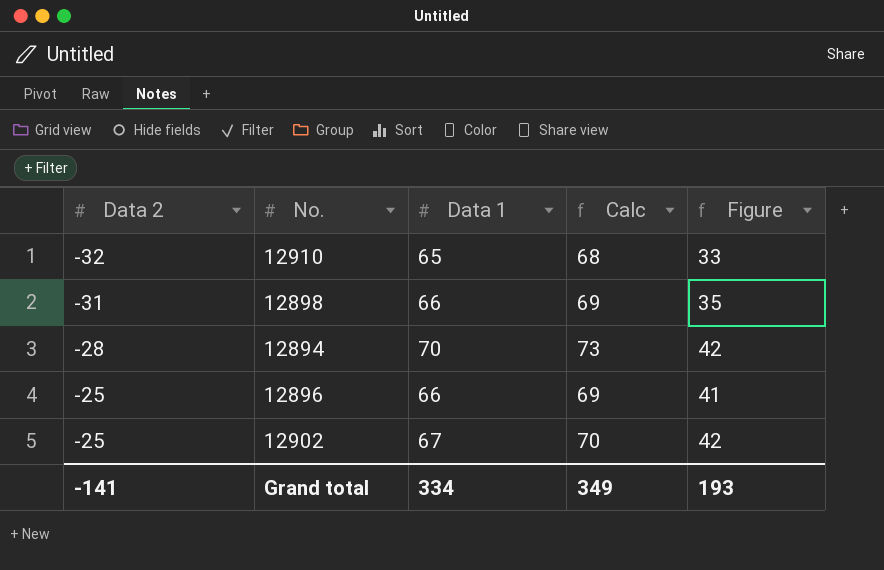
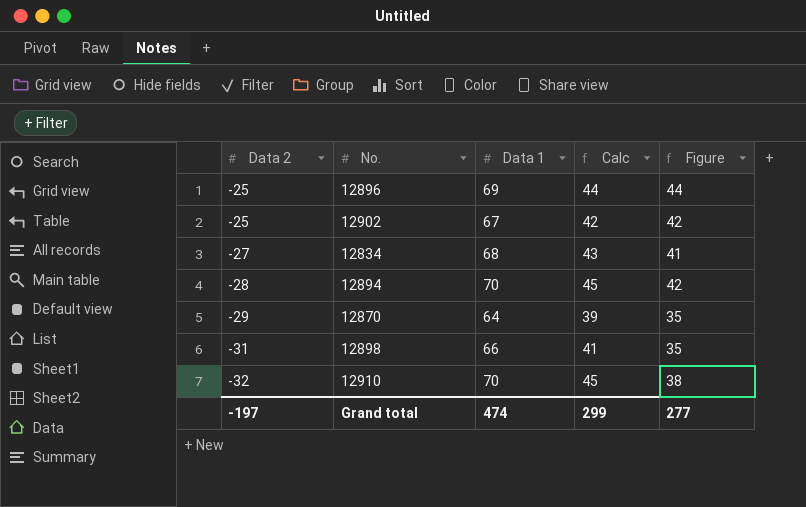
row order: Data 2 ascending -> Data 2 descending
column Calc | formula: [Data 1] + 3 -> [Data 1] - 25
12896 | Data 1: 66 -> 69
12896 | Figure: 41 -> 44
row 12834: none -> -27 | 68 | 43 | 41
row 12870: none -> -29 | 64 | 39 | 35
12910 | Data 1: 65 -> 70
12910 | Figure: 33 -> 38
Grand total | Data 2: -141 -> -197
Grand total | Data 1: 334 -> 474
Grand total | Calc: 349 -> 299
Grand total | Figure: 193 -> 277

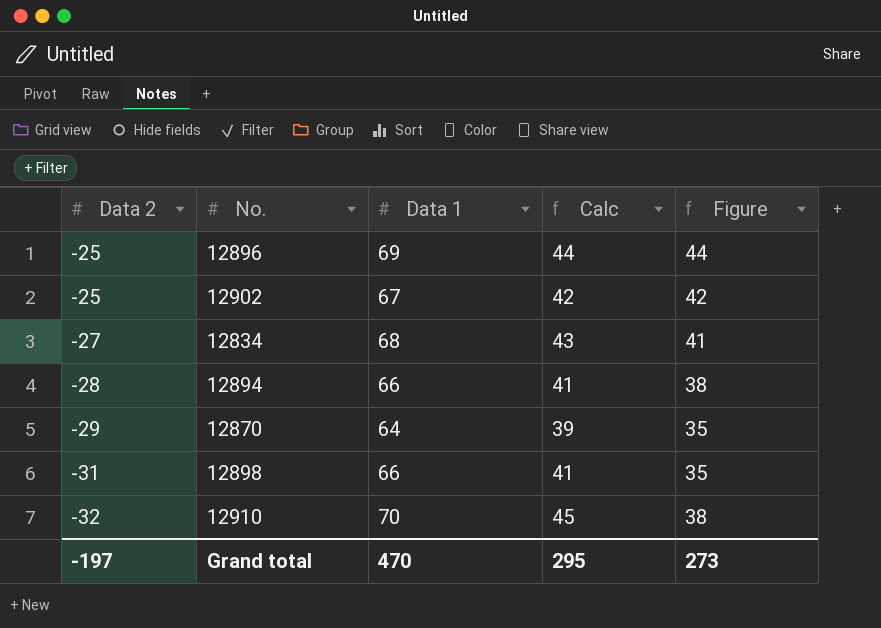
12894 | Data 1: 70 -> 66
12894 | Calc: 45 -> 41
12894 | Figure: 42 -> 38
Grand total | Data 1: 474 -> 470
Grand total | Calc: 299 -> 295
Grand total | Figure: 277 -> 273

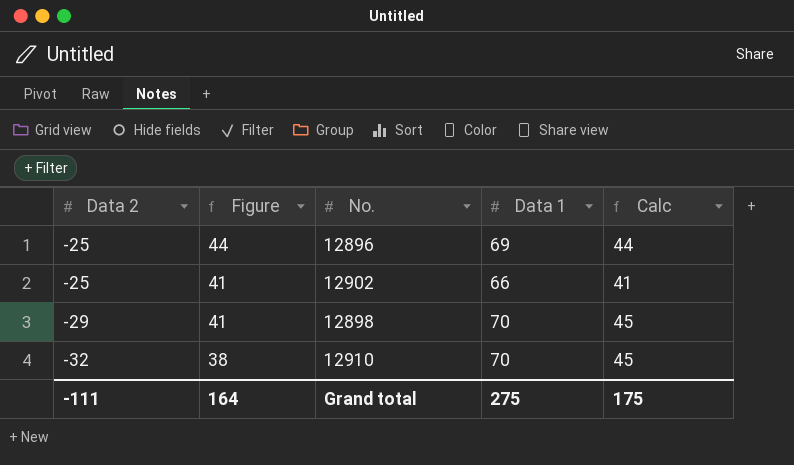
column Figure | position: 5 -> 2
row 12834: -27 | 68 | 43 | 41 -> none
row 12894: -28 | 66 | 41 | 38 -> none
row 12870: -29 | 64 | 39 | 35 -> none
12902 | Figure: 42 -> 41
12902 | Data 1: 67 -> 66
12902 | Calc: 42 -> 41
12898 | Data 2: -31 -> -29
12898 | Figure: 35 -> 41
12898 | Data 1: 66 -> 70
12898 | Calc: 41 -> 45
Grand total | Data 2: -197 -> -111
Grand total | Figure: 273 -> 164
Grand total | Data 1: 470 -> 275
Grand total | Calc: 295 -> 175

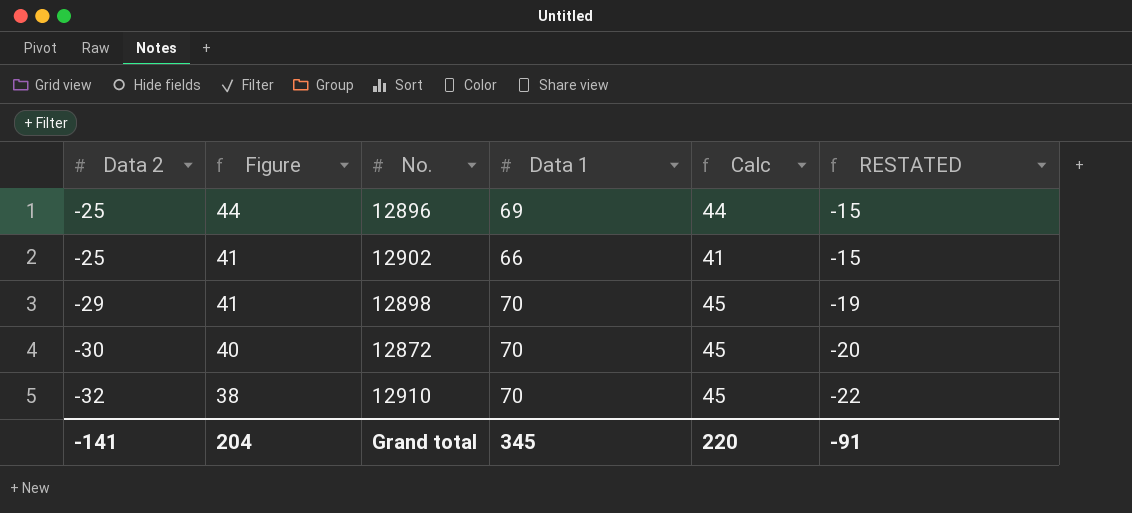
column RESTATED | formula: none -> [Data 2] + 10
row 12872: none -> -30 | 40 | 70 | 45 | -20
Grand total | Data 2: -111 -> -141
Grand total | Figure: 164 -> 204
Grand total | Data 1: 275 -> 345
Grand total | Calc: 175 -> 220

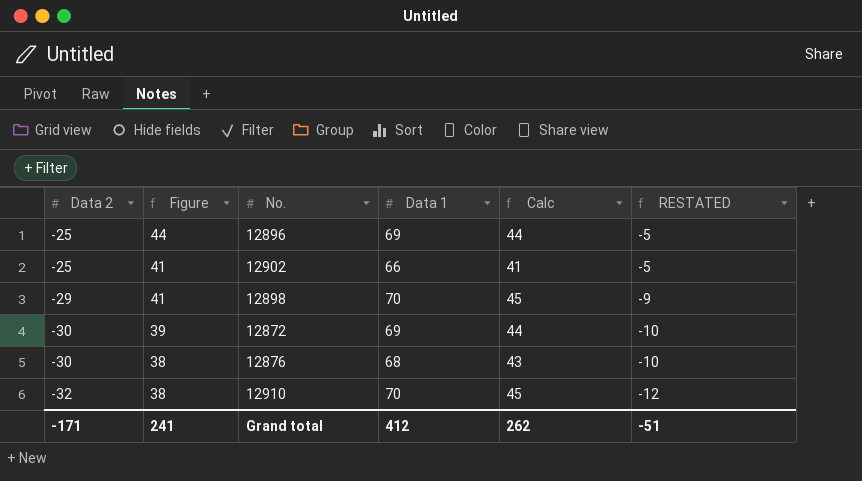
column RESTATED | formula: [Data 2] + 10 -> [Data 2] + 20
12872 | Figure: 40 -> 39
12872 | Data 1: 70 -> 69
12872 | Calc: 45 -> 44
row 12876: none -> -30 | 38 | 68 | 43 | -10
Grand total | Data 2: -141 -> -171
Grand total | Figure: 204 -> 241
Grand total | Data 1: 345 -> 412
Grand total | Calc: 220 -> 262
Grand total | RESTATED: -91 -> -51

